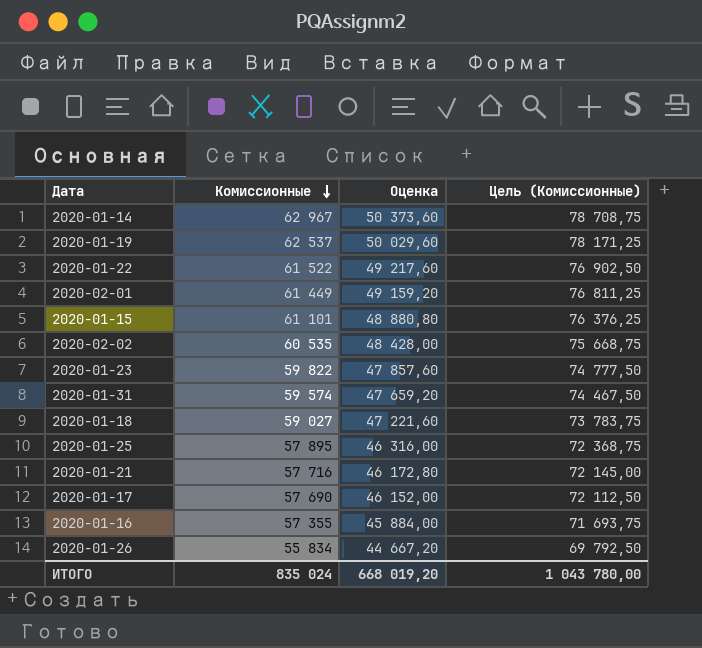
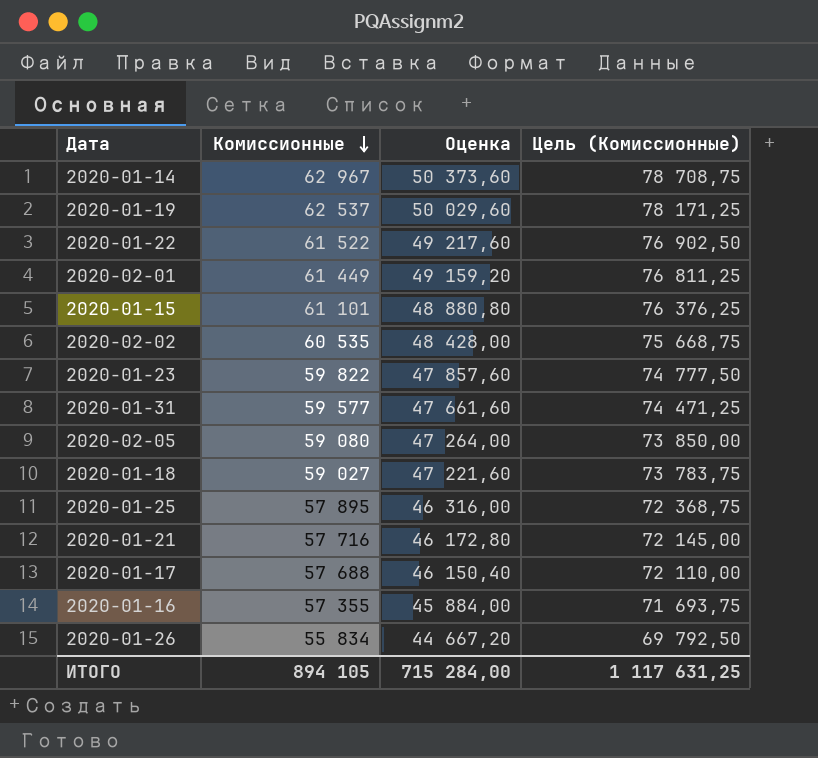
2020-01-31 | Комиссионные: 59 574 -> 59 577
2020-01-31 | Оценка: 47 659,20 -> 47 661,60
2020-01-31 | Цель (Комиссионные): 74 467,50 -> 74 471,25
row 2020-02-05: none -> 59 080 | 47 264,00 | 73 850,00
2020-01-17 | Комиссионные: 57 690 -> 57 688
2020-01-17 | Оценка: 46 152,00 -> 46 150,40
2020-01-17 | Цель (Комиссионные): 72 112,50 -> 72 110,00
ИТОГО | Комиссионные: 835 024 -> 894 105
ИТОГО | Оценка: 668 019,20 -> 715 284,00
ИТОГО | Цель (Комиссионные): 1 043 780,00 -> 1 117 631,25

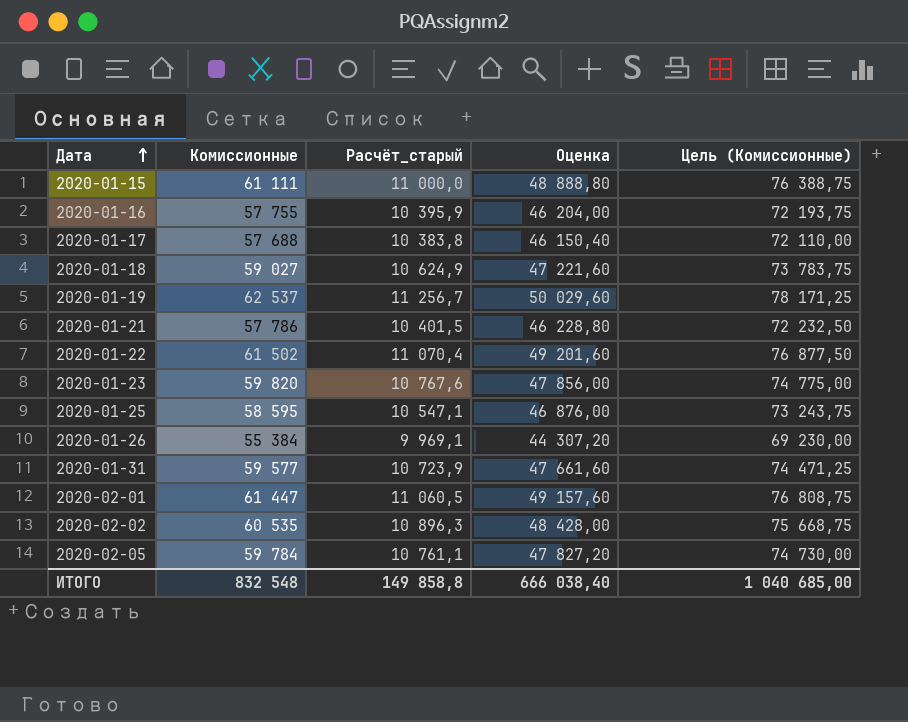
row order: Комиссионные descending -> Дата ascending
column Расчёт_старый | formula: none -> [Комиссионные] * 0,18
row 2020-01-14: 62 967 | 50 373,60 | 78 708,75 -> none
2020-01-15 | Комиссионные: 61 101 -> 61 111
2020-01-15 | Оценка: 48 880,80 -> 48 888,80
2020-01-15 | Цель (Комиссионные): 76 376,25 -> 76 388,75
2020-01-16 | Комиссионные: 57 355 -> 57 755
2020-01-16 | Оценка: 45 884,00 -> 46 204,00
2020-01-16 | Цель (Комиссионные): 71 693,75 -> 72 193,75
2020-01-21 | Комиссионные: 57 716 -> 57 786
2020-01-21 | Оценка: 46 172,80 -> 46 228,80
2020-01-21 | Цель (Комиссионные): 72 145,00 -> 72 232,50
2020-01-22 | Комиссионные: 61 522 -> 61 502
2020-01-22 | Оценка: 49 217,60 -> 49 201,60
2020-01-22 | Цель (Комиссионные): 76 902,50 -> 76 877,50
2020-01-23 | Комиссионные: 59 822 -> 59 820
2020-01-23 | Оценка: 47 857,60 -> 47 856,00
2020-01-23 | Цель (Комиссионные): 74 777,50 -> 74 775,00
2020-01-25 | Комиссионные: 57 895 -> 58 595
2020-01-25 | Оценка: 46 316,00 -> 46 876,00
2020-01-25 | Цель (Комиссионные): 72 368,75 -> 73 243,75
2020-01-26 | Комиссионные: 55 834 -> 55 384
2020-01-26 | Оценка: 44 667,20 -> 44 307,20
2020-01-26 | Цель (Комиссионные): 69 792,50 -> 69 230,00
2020-02-01 | Комиссионные: 61 449 -> 61 447
2020-02-01 | Оценка: 49 159,20 -> 49 157,60
2020-02-01 | Цель (Комиссионные): 76 811,25 -> 76 808,75
2020-02-05 | Комиссионные: 59 080 -> 59 784
2020-02-05 | Оценка: 47 264,00 -> 47 827,20
2020-02-05 | Цель (Комиссионные): 73 850,00 -> 74 730,00
ИТОГО | Комиссионные: 894 105 -> 832 548
ИТОГО | Оценка: 715 284,00 -> 666 038,40
ИТОГО | Цель (Комиссионные): 1 117 631,25 -> 1 040 685,00

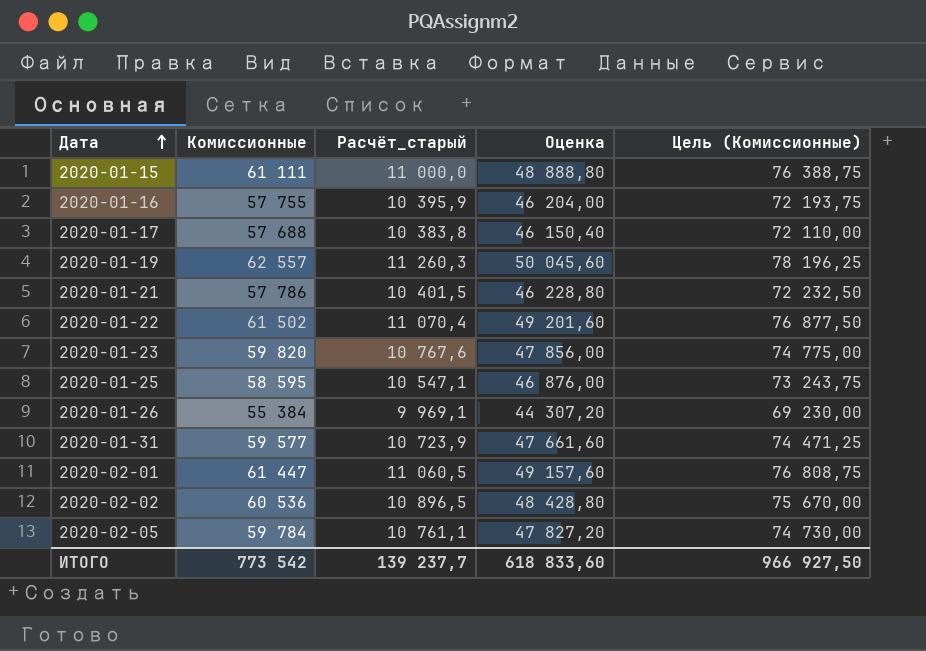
row 2020-01-18: 59 027 | 10 624,9 | 47 221,60 | 73 783,75 -> none
2020-01-19 | Комиссионные: 62 537 -> 62 557
2020-01-19 | Расчёт_старый: 11 256,7 -> 11 260,3
2020-01-19 | Оценка: 50 029,60 -> 50 045,60
2020-01-19 | Цель (Комиссионные): 78 171,25 -> 78 196,25
2020-02-02 | Комиссионные: 60 535 -> 60 536
2020-02-02 | Расчёт_старый: 10 896,3 -> 10 896,5
2020-02-02 | Оценка: 48 428,00 -> 48 428,80
2020-02-02 | Цель (Комиссионные): 75 668,75 -> 75 670,00
ИТОГО | Комиссионные: 832 548 -> 773 542
ИТОГО | Расчёт_старый: 149 858,8 -> 139 237,7
ИТОГО | Оценка: 666 038,40 -> 618 833,60
ИТОГО | Цель (Комиссионные): 1 040 685,00 -> 966 927,50

